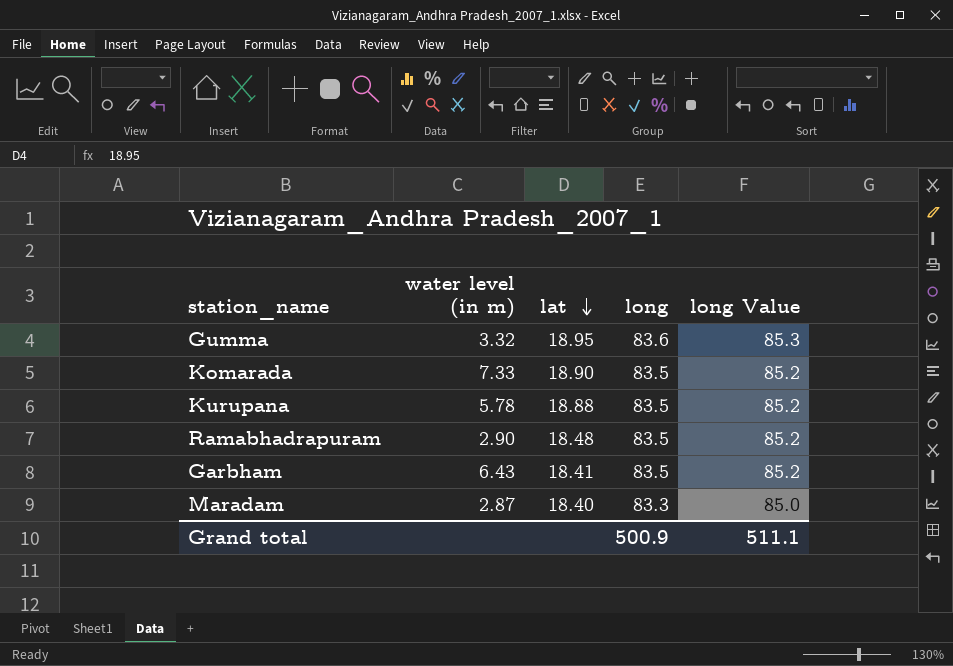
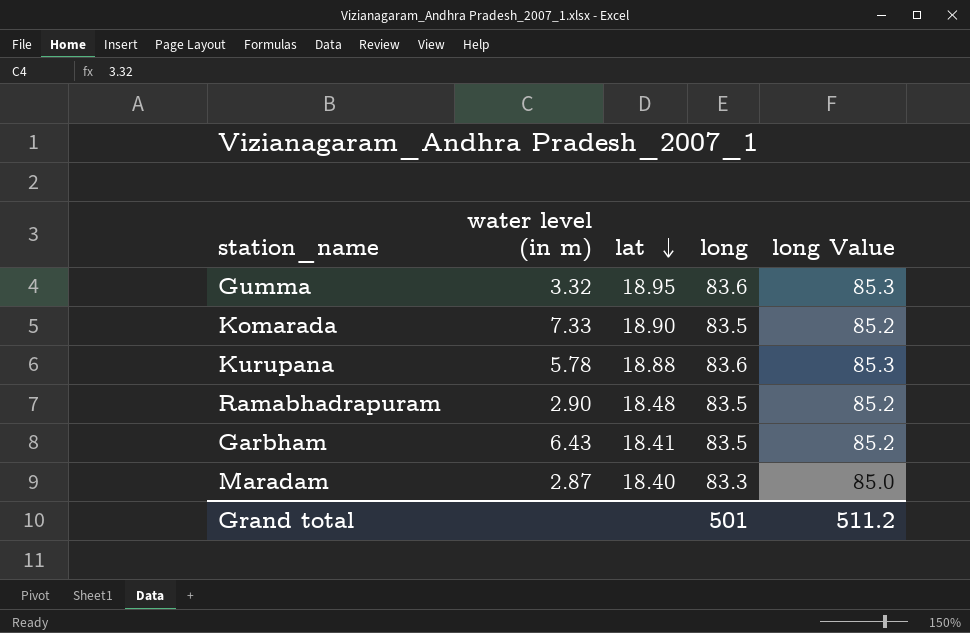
Kurupana | long: 83.5 -> 83.6
Kurupana | long Value: 85.2 -> 85.3
Grand total | long: 500.9 -> 501
Grand total | long Value: 511.1 -> 511.2

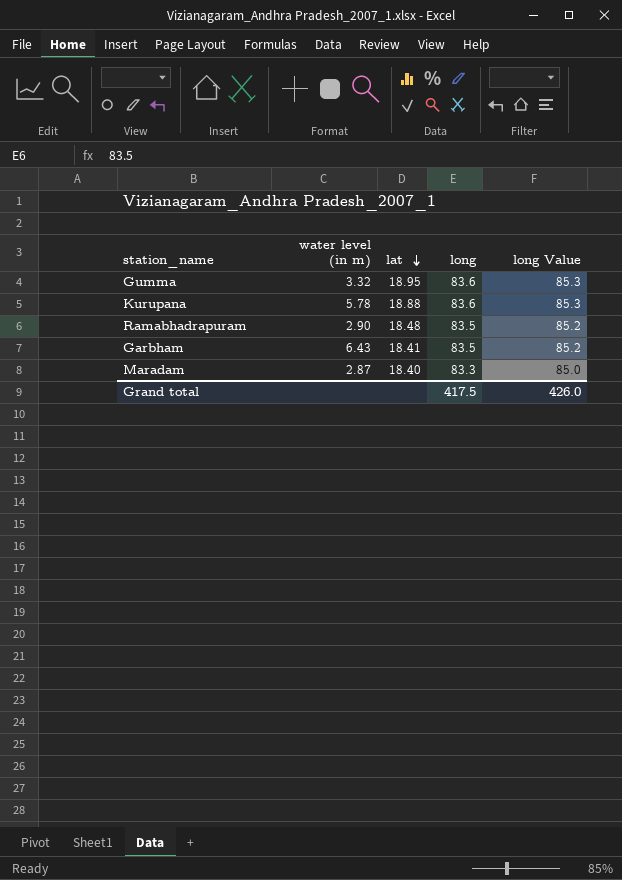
row Komarada: 7.33 | 18.90 | 83.5 | 85.2 -> none
Grand total | long: 501 -> 417.5
Grand total | long Value: 511.2 -> 426.0

